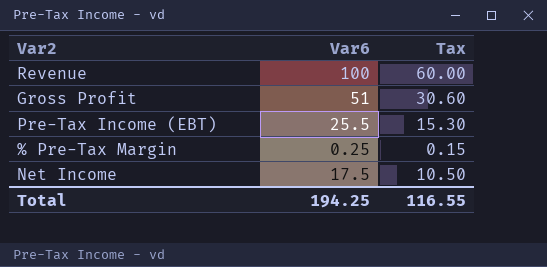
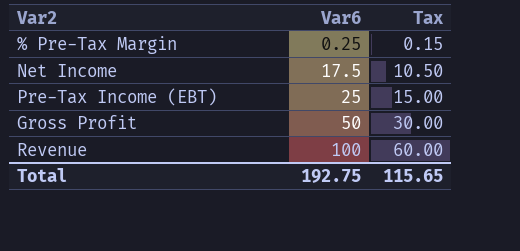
row order: none -> Var6 ascending
Pre-Tax Income (EBT) | Var6: 25.5 -> 25
Pre-Tax Income (EBT) | Tax: 15.30 -> 15.00
Gross Profit | Var6: 51 -> 50
Gross Profit | Tax: 30.60 -> 30.00
Total | Var6: 194.25 -> 192.75
Total | Tax: 116.55 -> 115.65

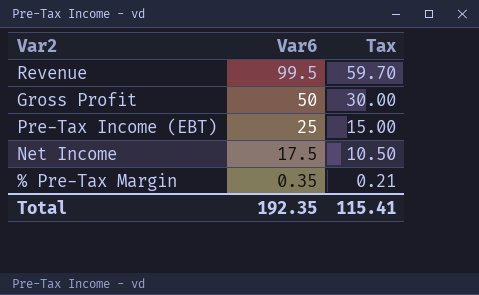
row order: Var6 ascending -> Var6 descending
Revenue | Var6: 100 -> 99.5
Revenue | Tax: 60.00 -> 59.70
% Pre-Tax Margin | Var6: 0.25 -> 0.35
% Pre-Tax Margin | Tax: 0.15 -> 0.21
Total | Var6: 192.75 -> 192.35
Total | Tax: 115.65 -> 115.41

